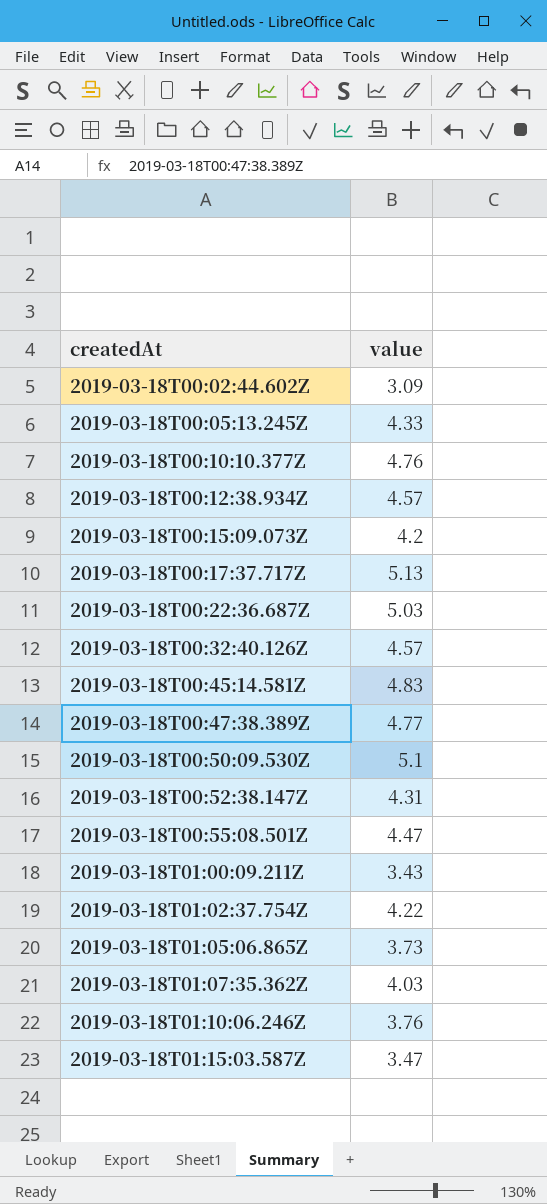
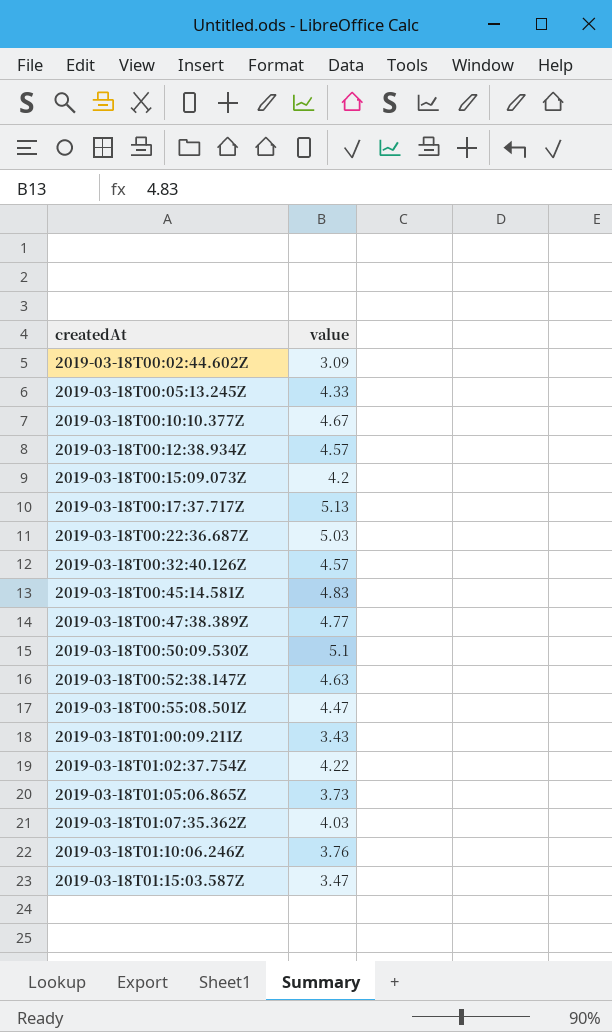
2019-03-18T00:10:10.377Z | value: 4.76 -> 4.67
2019-03-18T00:52:38.147Z | value: 4.31 -> 4.63

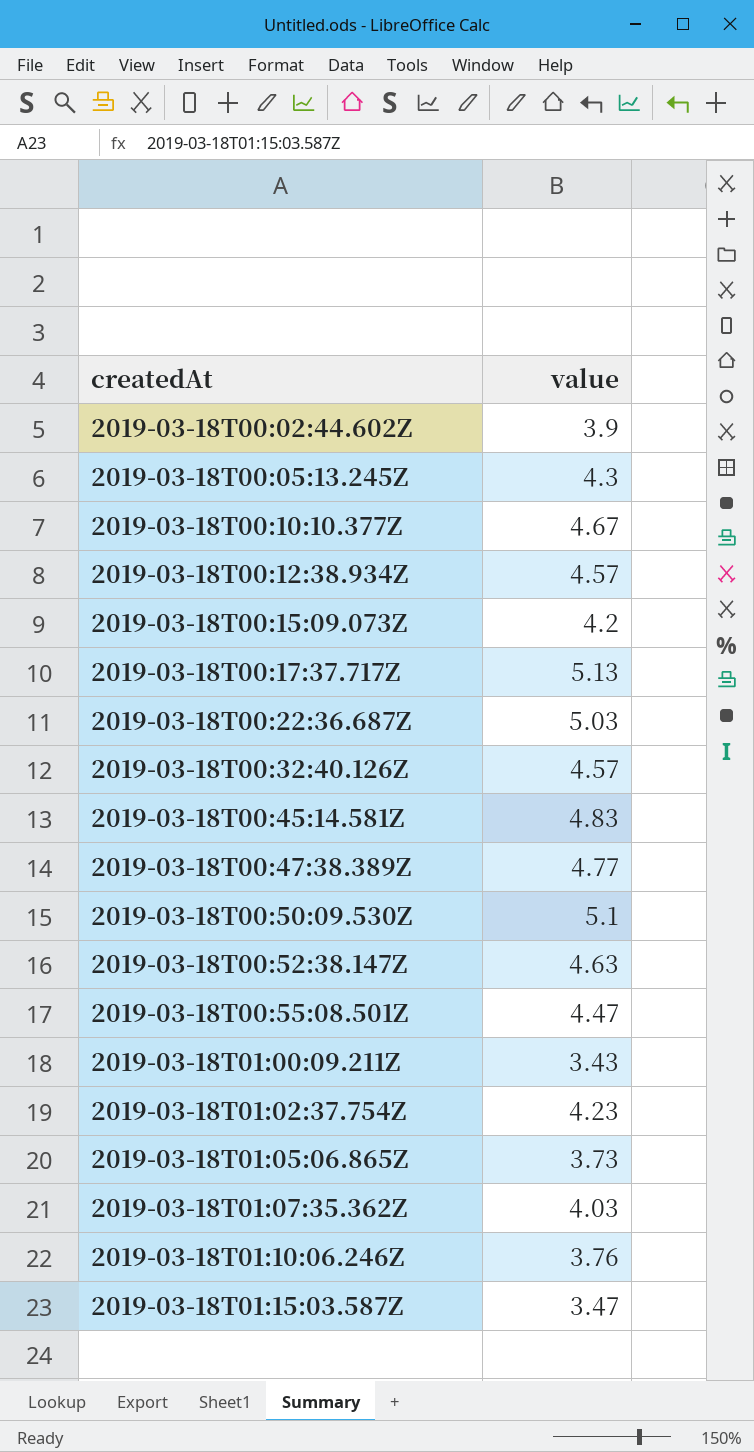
2019-03-18T00:02:44.602Z | value: 3.09 -> 3.9
2019-03-18T00:05:13.245Z | value: 4.33 -> 4.3
2019-03-18T01:02:37.754Z | value: 4.22 -> 4.23

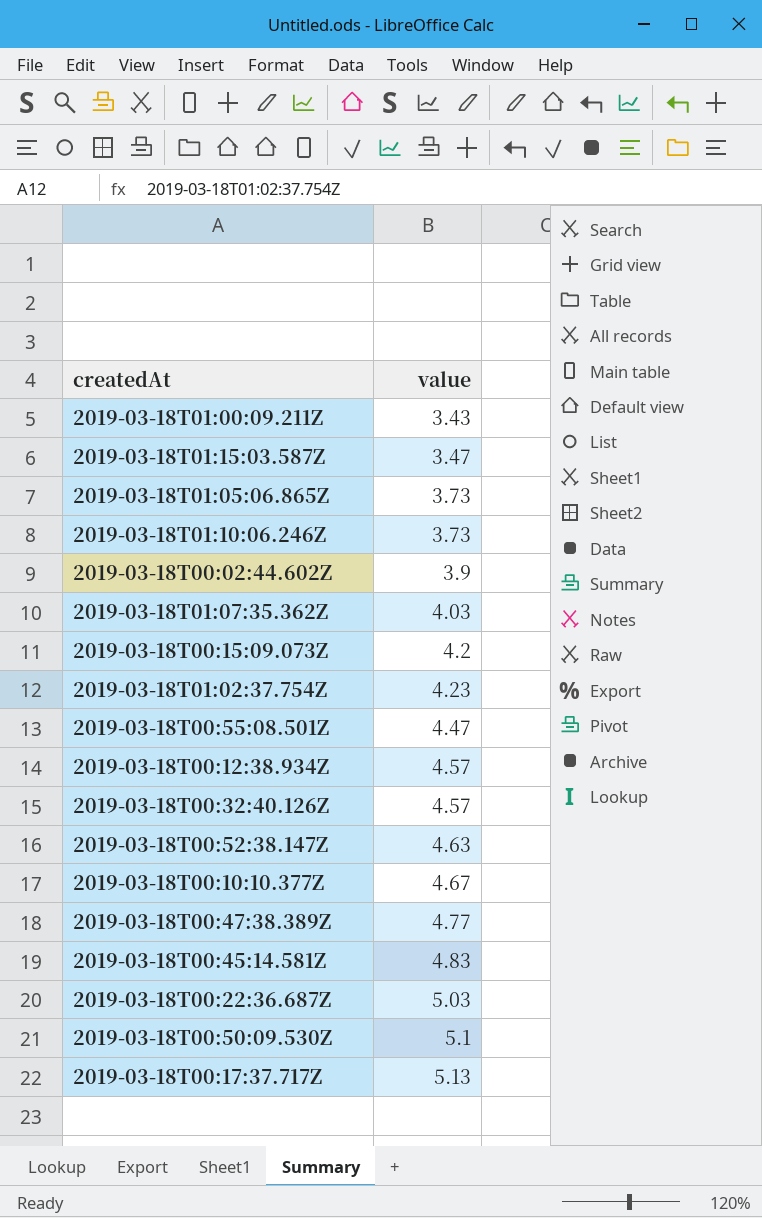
row order: createdAt ascending -> value ascending
row 2019-03-18T00:05:13.245Z: 4.3 -> none
2019-03-18T01:10:06.246Z | value: 3.76 -> 3.73

